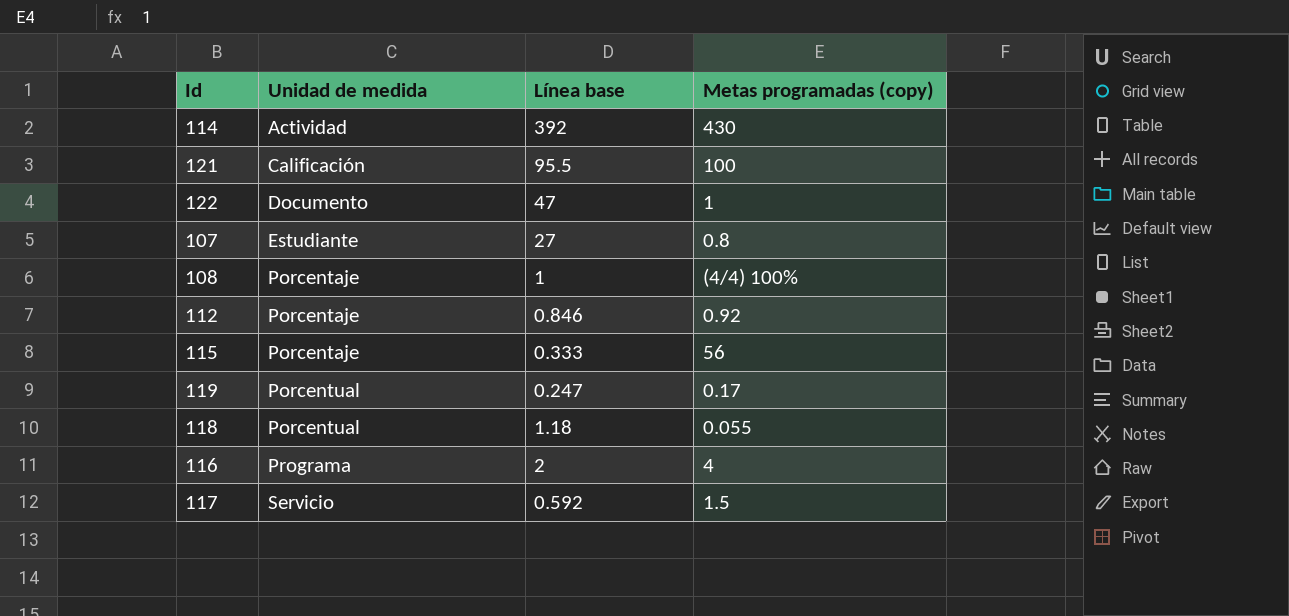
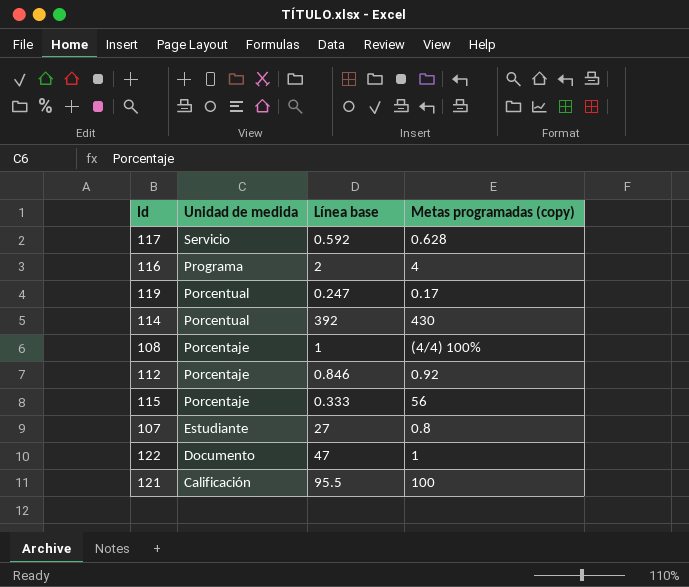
row order: Unidad de medida ascending -> Unidad de medida descending
row 118: Porcentual | 1.18 | 0.055 -> none
117 | Metas programadas (copy): 1.5 -> 0.628
114 | Unidad de medida: Actividad -> Porcentual

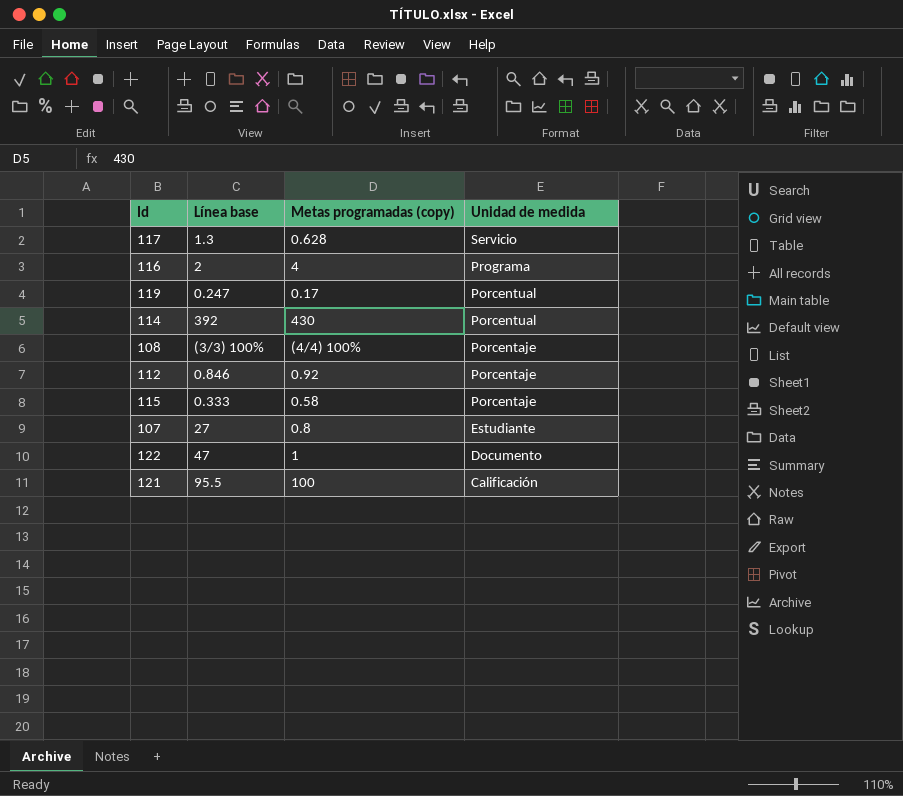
column Unidad de medida | position: 2 -> 4
117 | Línea base: 0.592 -> 1.3
108 | Línea base: 1 -> (3/3) 100%
115 | Metas programadas (copy): 56 -> 0.58

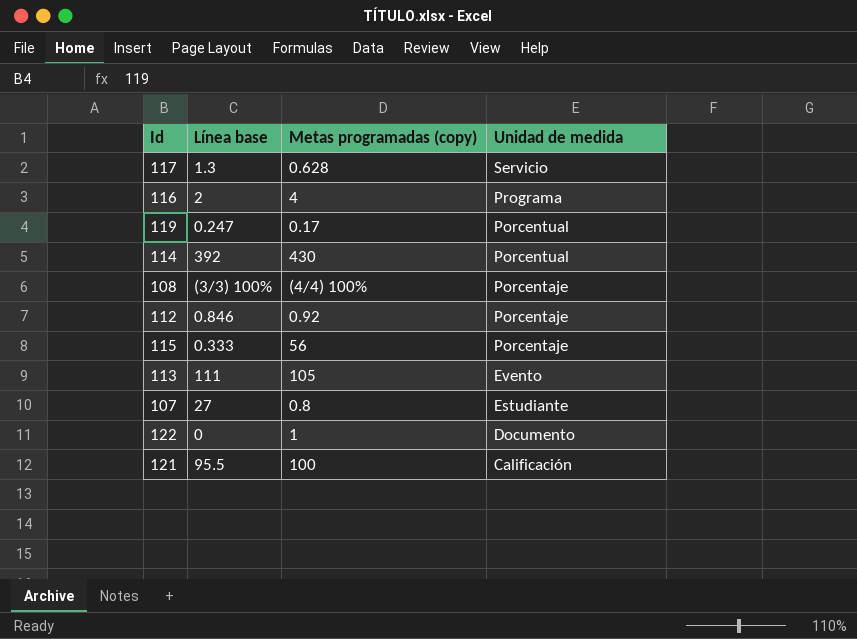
115 | Metas programadas (copy): 0.58 -> 56
row 113: none -> 111 | 105 | Evento
122 | Línea base: 47 -> 0

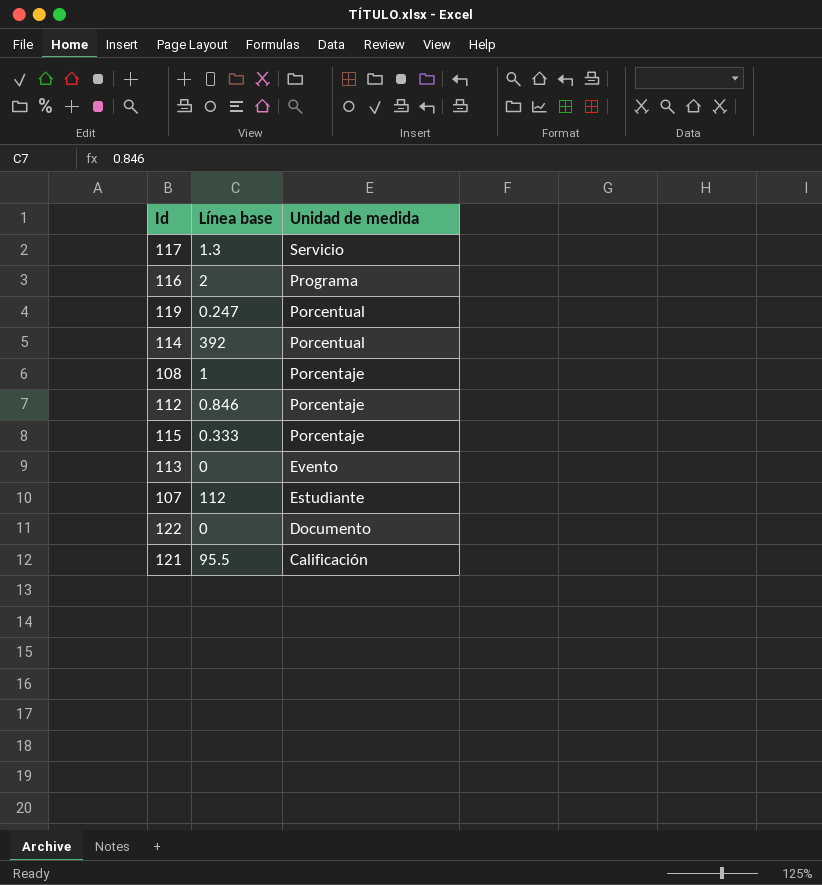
column Metas programadas (copy) | position: 3 -> none
108 | Línea base: (3/3) 100% -> 1
113 | Línea base: 111 -> 0
107 | Línea base: 27 -> 112

